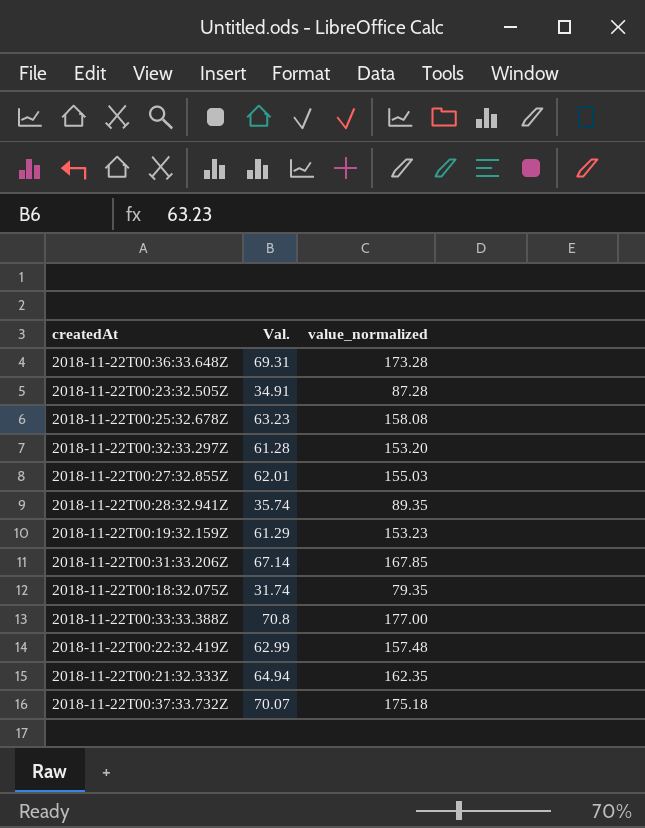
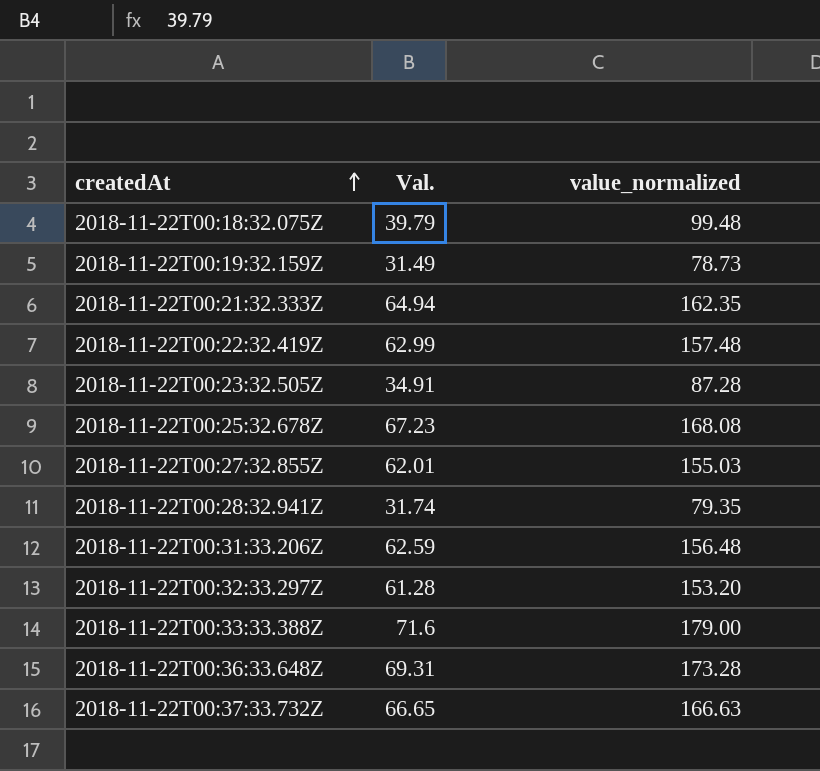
row order: none -> createdAt ascending
2018-11-22T00:18:32.075Z | Val.: 31.74 -> 39.79
2018-11-22T00:18:32.075Z | value_normalized: 79.35 -> 99.48
2018-11-22T00:19:32.159Z | Val.: 61.29 -> 31.49
2018-11-22T00:19:32.159Z | value_normalized: 153.23 -> 78.73
2018-11-22T00:25:32.678Z | Val.: 63.23 -> 67.23
2018-11-22T00:25:32.678Z | value_normalized: 158.08 -> 168.08
2018-11-22T00:28:32.941Z | Val.: 35.74 -> 31.74
2018-11-22T00:28:32.941Z | value_normalized: 89.35 -> 79.35
2018-11-22T00:31:33.206Z | Val.: 67.14 -> 62.59
2018-11-22T00:31:33.206Z | value_normalized: 167.85 -> 156.48
2018-11-22T00:33:33.388Z | Val.: 70.8 -> 71.6
2018-11-22T00:33:33.388Z | value_normalized: 177.00 -> 179.00
2018-11-22T00:37:33.732Z | Val.: 70.07 -> 66.65
2018-11-22T00:37:33.732Z | value_normalized: 175.18 -> 166.63

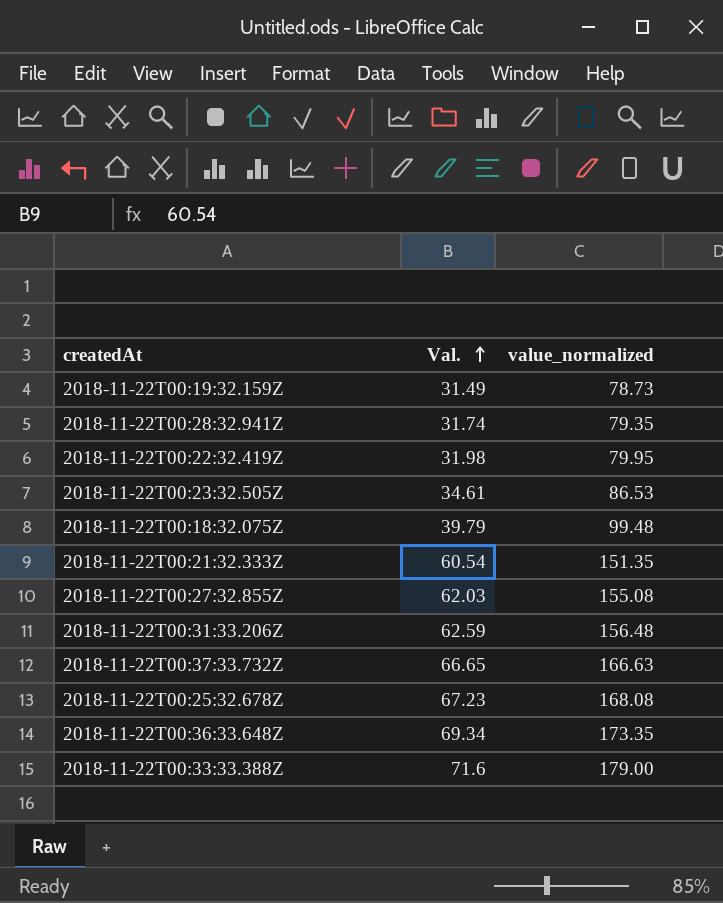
row order: createdAt ascending -> Val. ascending
row 2018-11-22T00:32:33.297Z: 61.28 | 153.20 -> none
2018-11-22T00:22:32.419Z | Val.: 62.99 -> 31.98
2018-11-22T00:22:32.419Z | value_normalized: 157.48 -> 79.95
2018-11-22T00:23:32.505Z | Val.: 34.91 -> 34.61
2018-11-22T00:23:32.505Z | value_normalized: 87.28 -> 86.53
2018-11-22T00:21:32.333Z | Val.: 64.94 -> 60.54
2018-11-22T00:21:32.333Z | value_normalized: 162.35 -> 151.35
2018-11-22T00:27:32.855Z | Val.: 62.01 -> 62.03
2018-11-22T00:27:32.855Z | value_normalized: 155.03 -> 155.08
2018-11-22T00:36:33.648Z | Val.: 69.31 -> 69.34
2018-11-22T00:36:33.648Z | value_normalized: 173.28 -> 173.35

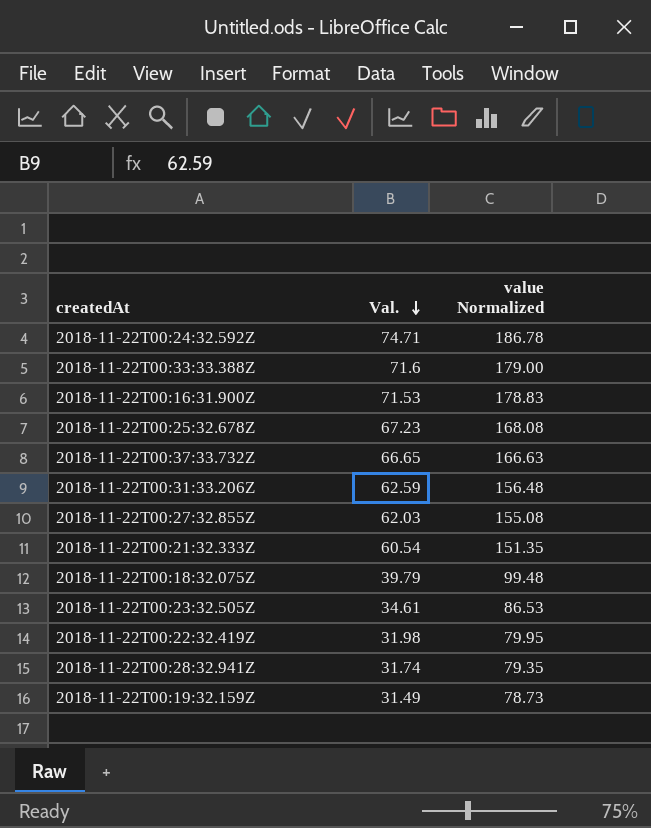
row order: Val. ascending -> Val. descending
column name: value_normalized -> value Normalized
row 2018-11-22T00:36:33.648Z: 69.34 | 173.35 -> none
row 2018-11-22T00:24:32.592Z: none -> 74.71 | 186.78
row 2018-11-22T00:16:31.900Z: none -> 71.53 | 178.83

